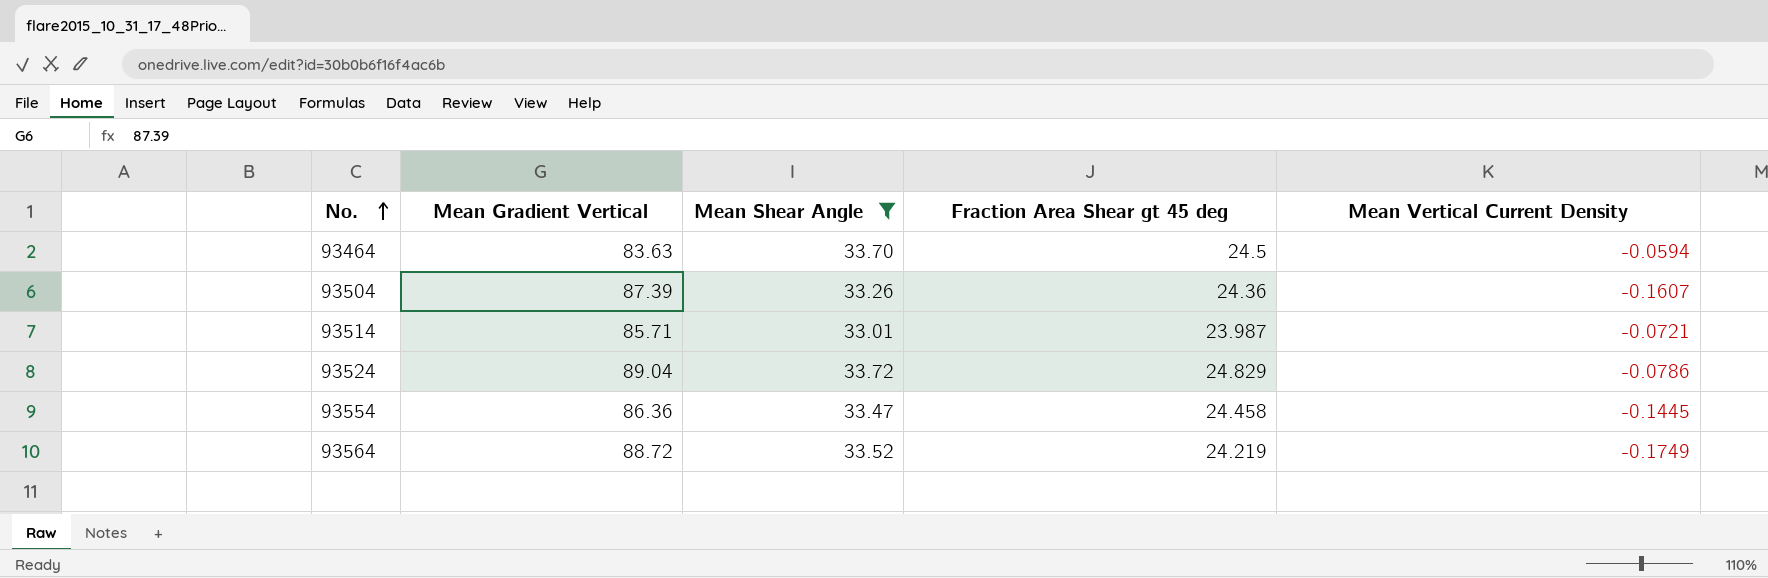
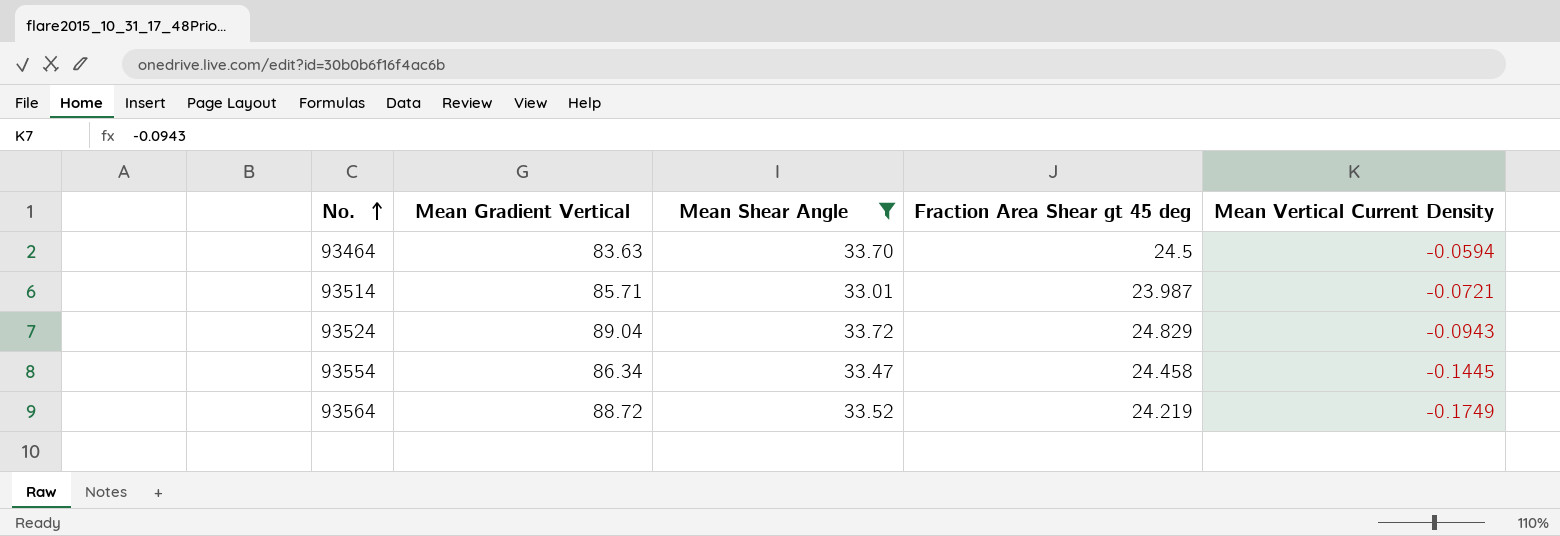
row 93504: 87.39 | 33.26 | 24.36 | -0.1607 -> none
93524 | Mean Vertical Current Density: -0.0786 -> -0.0943
93554 | Mean Gradient Vertical: 86.36 -> 86.34

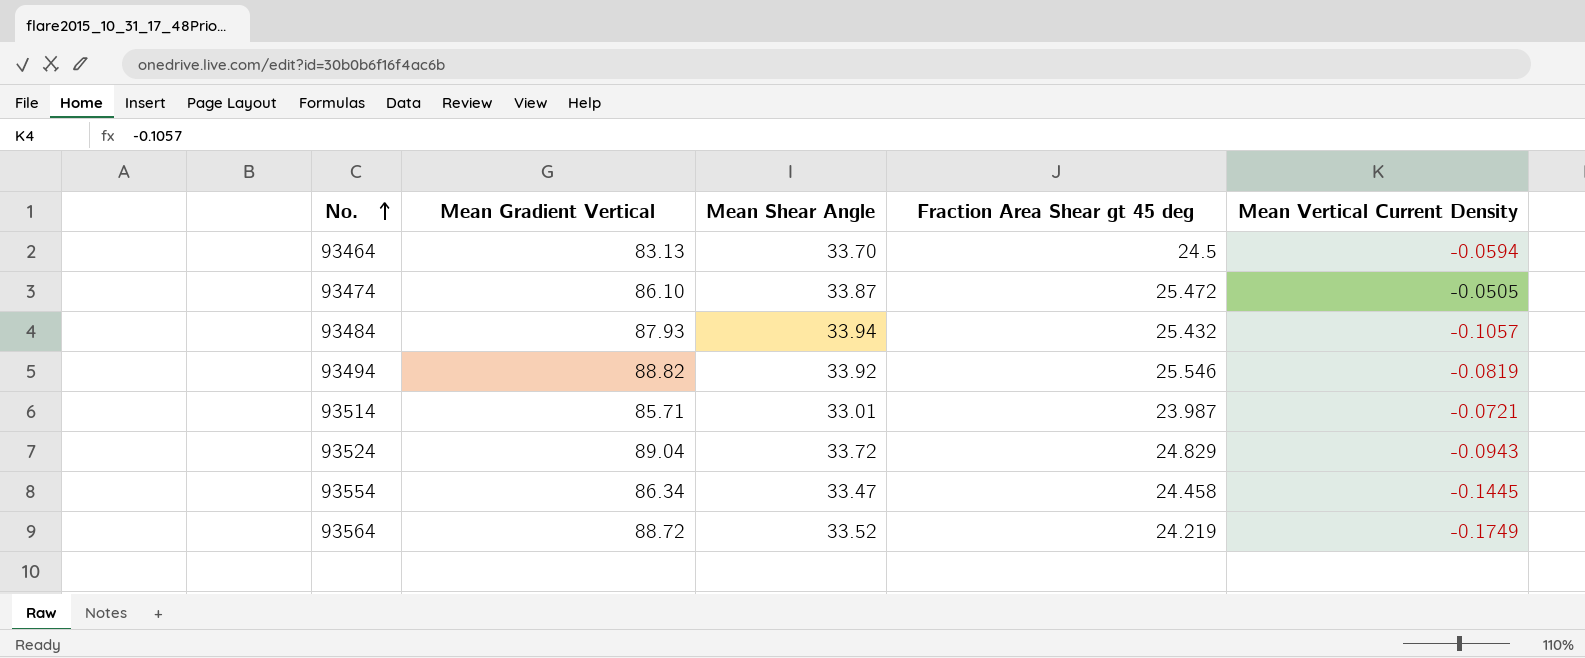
filter: Mean Shear Angle <= 33.72 -> none
93464 | Mean Gradient Vertical: 83.63 -> 83.13

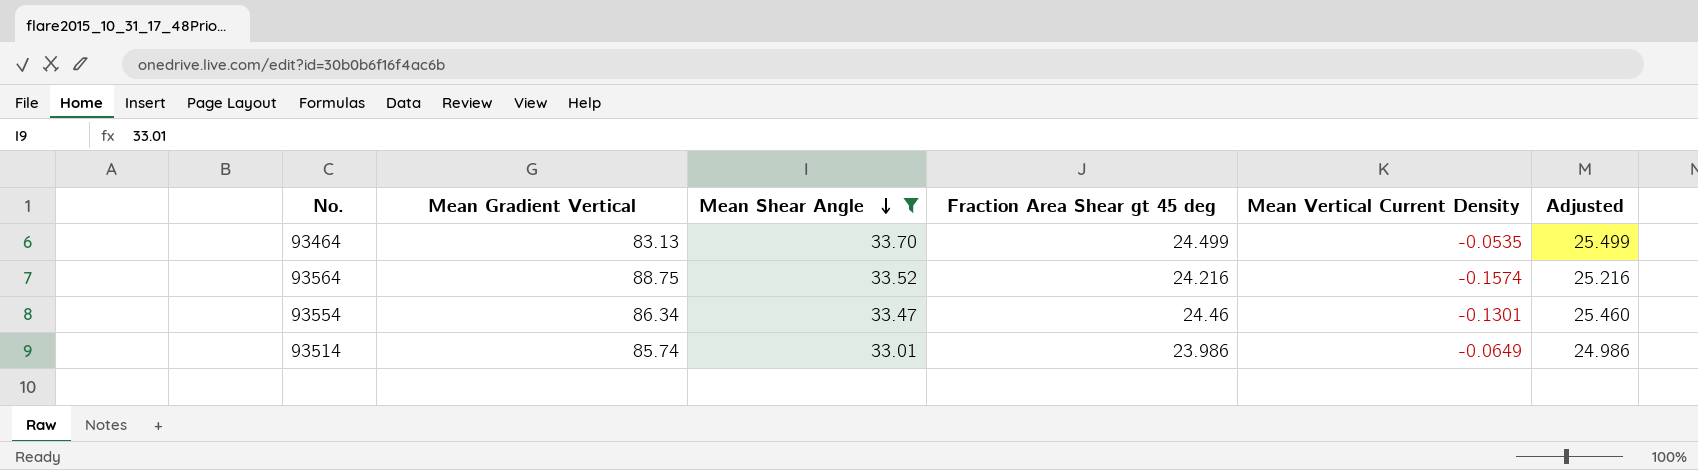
filter: none -> Mean Shear Angle <= 33.70
row order: No. ascending -> Mean Shear Angle descending
column Adjusted | formula: none -> [Fraction Area Shear gt 45 deg] + 1
93464 | Fraction Area Shear gt 45 deg: 24.5 -> 24.499
93464 | Mean Vertical Current Density: -0.0594 -> -0.0535
93564 | Mean Gradient Vertical: 88.72 -> 88.75
93564 | Fraction Area Shear gt 45 deg: 24.219 -> 24.216
93564 | Mean Vertical Current Density: -0.1749 -> -0.1574
93554 | Fraction Area Shear gt 45 deg: 24.458 -> 24.46
93554 | Mean Vertical Current Density: -0.1445 -> -0.1301
93514 | Mean Gradient Vertical: 85.71 -> 85.74
93514 | Fraction Area Shear gt 45 deg: 23.987 -> 23.986
93514 | Mean Vertical Current Density: -0.0721 -> -0.0649

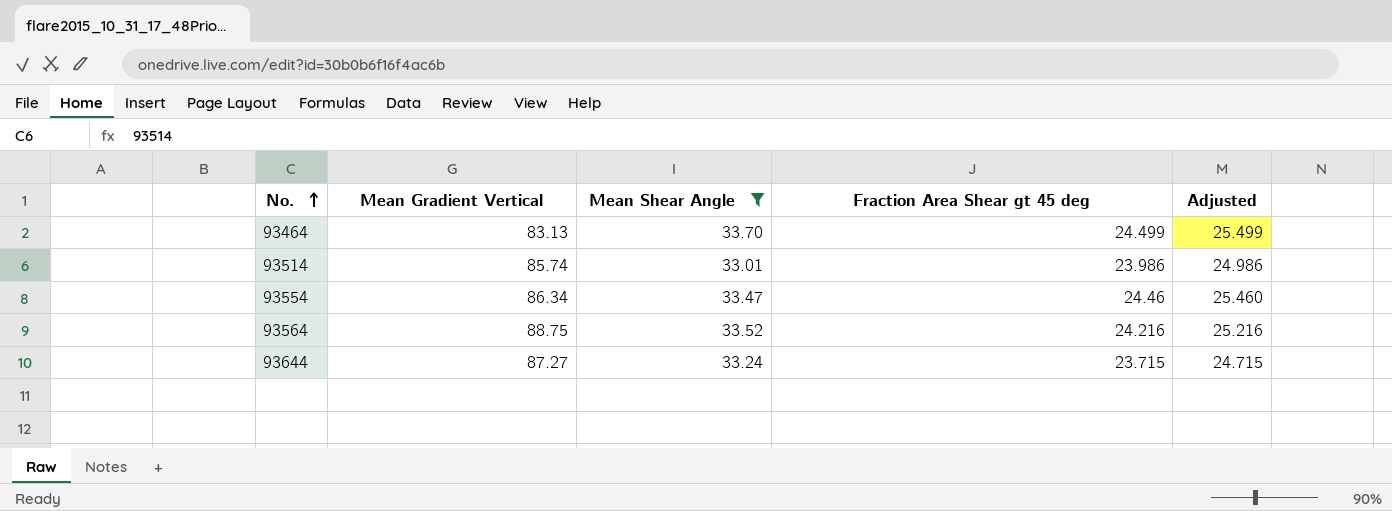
row order: Mean Shear Angle descending -> No. ascending
column Mean Vertical Current Density | position: 5 -> none
row 93644: none -> 87.27 | 33.24 | 23.715 | 24.715

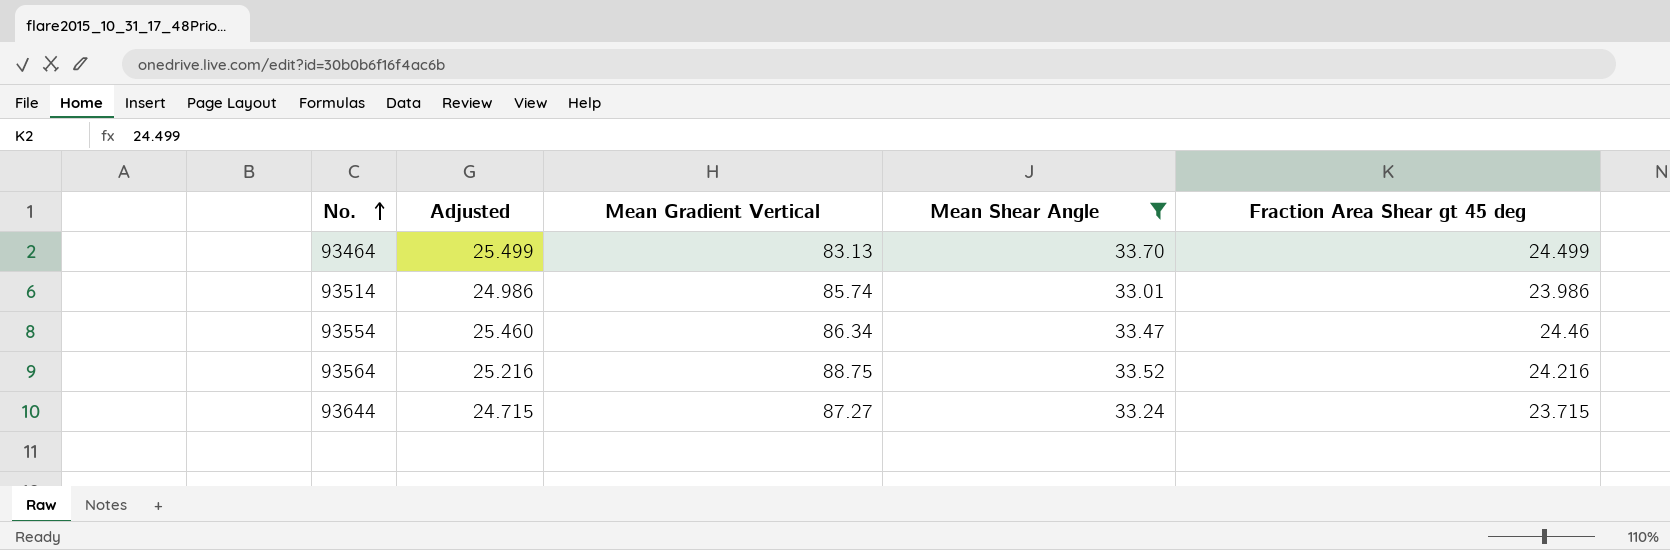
column Adjusted | position: 5 -> 2

